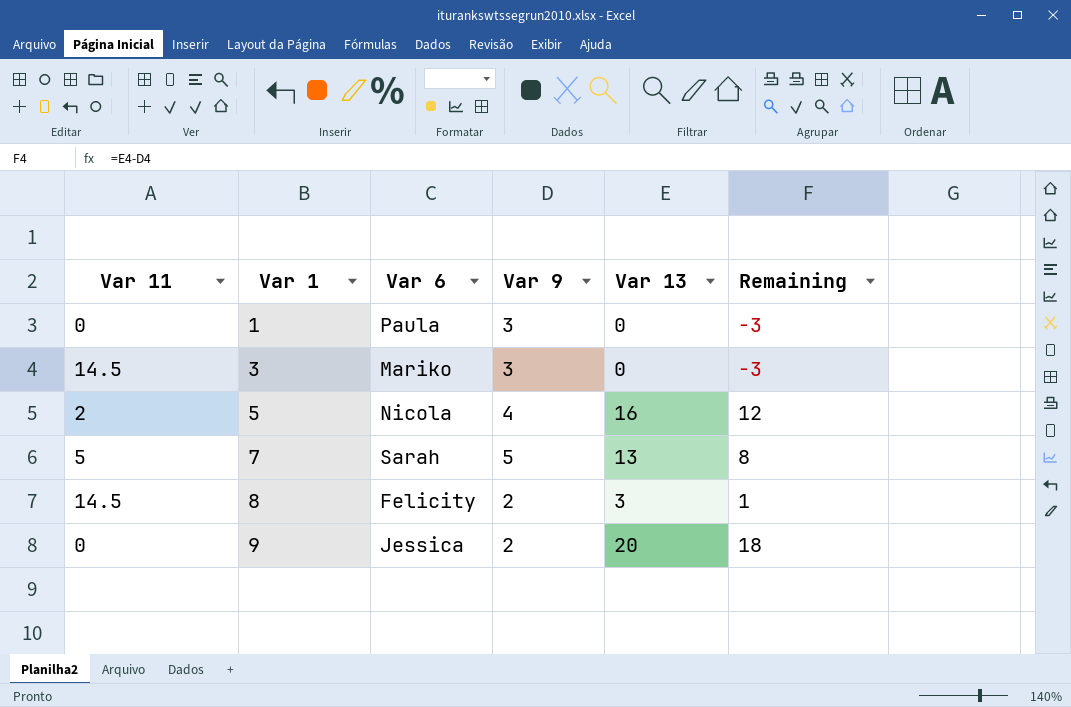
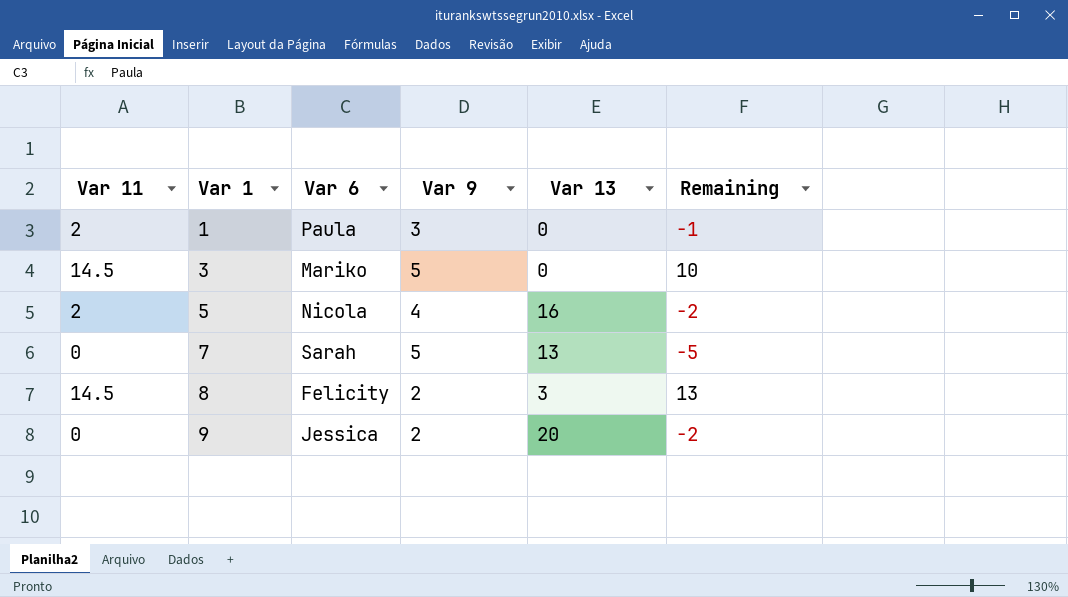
column Remaining | formula: [Var 13] - [Var 9] -> [Var 11] - [Var 9]
1 | Var 11: 0 -> 2
3 | Var 9: 3 -> 5
7 | Var 11: 5 -> 0

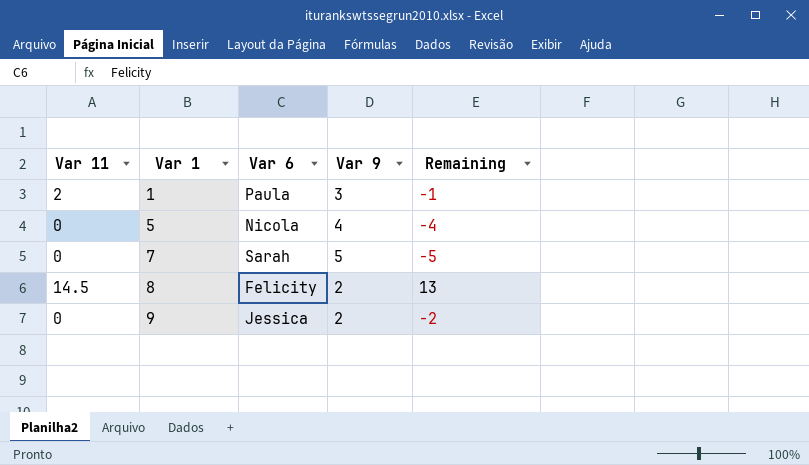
column Var 13 | position: 5 -> none
row 3: 14.5 | Mariko | 5 | 0 | 10 -> none
5 | Var 11: 2 -> 0
5 | Remaining: -2 -> -4

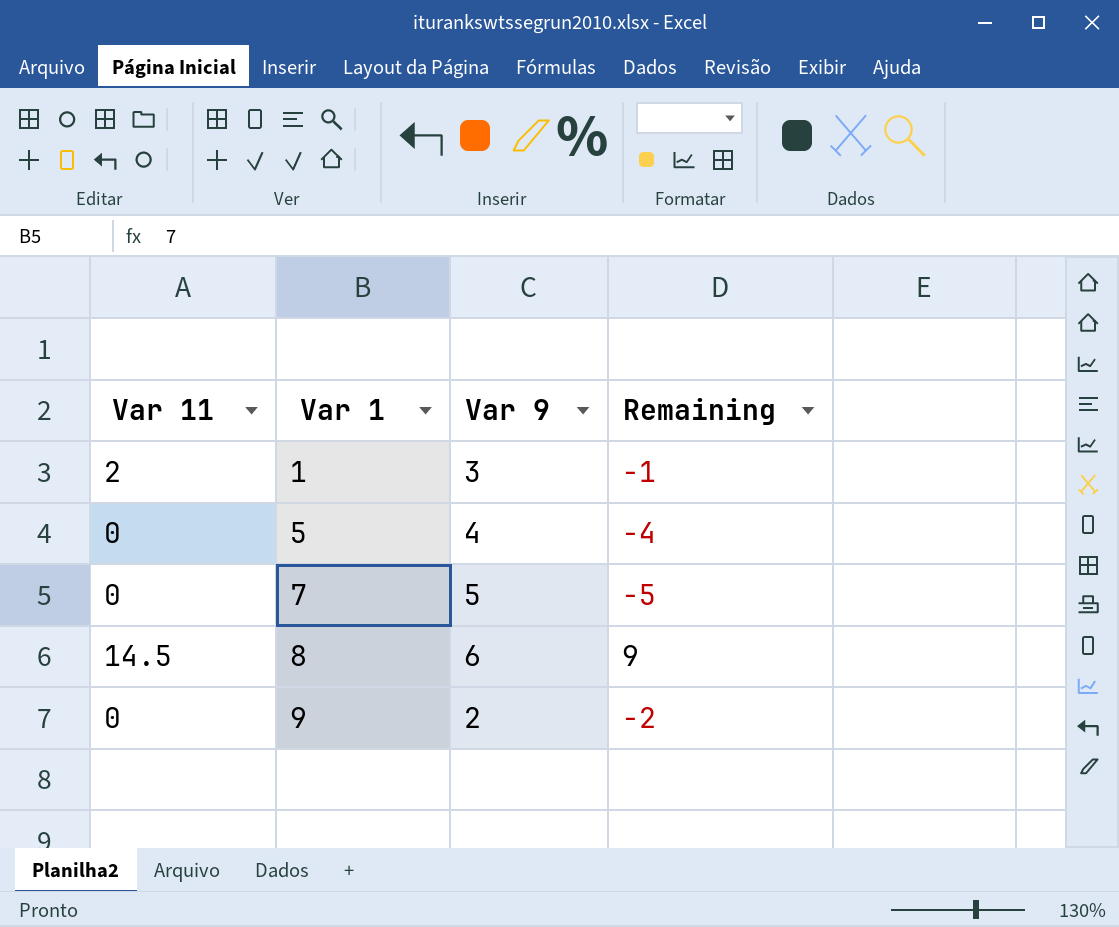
column Var 6 | position: 3 -> none
8 | Var 9: 2 -> 6
8 | Remaining: 13 -> 9

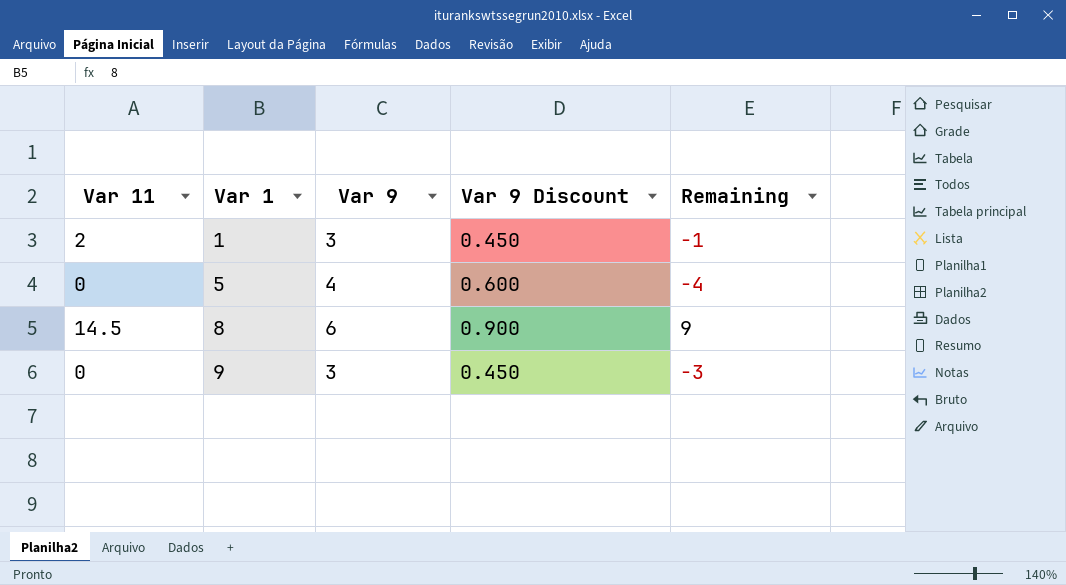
column Var 9 Discount | formula: none -> [Var 9] * 0.15
row 7: 0 | 5 | -5 -> none
9 | Var 9: 2 -> 3
9 | Remaining: -2 -> -3

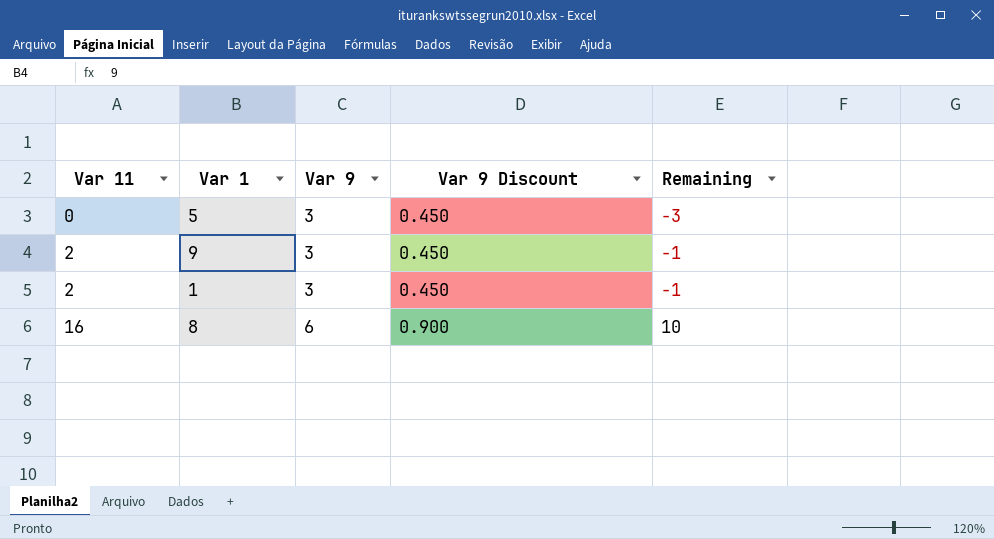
row order: Var 1 ascending -> Var 11 ascending
5 | Var 9: 4 -> 3
5 | Var 9 Discount: 0.600 -> 0.450
5 | Remaining: -4 -> -3
9 | Var 11: 0 -> 2
9 | Remaining: -3 -> -1
8 | Var 11: 14.5 -> 16
8 | Remaining: 9 -> 10

